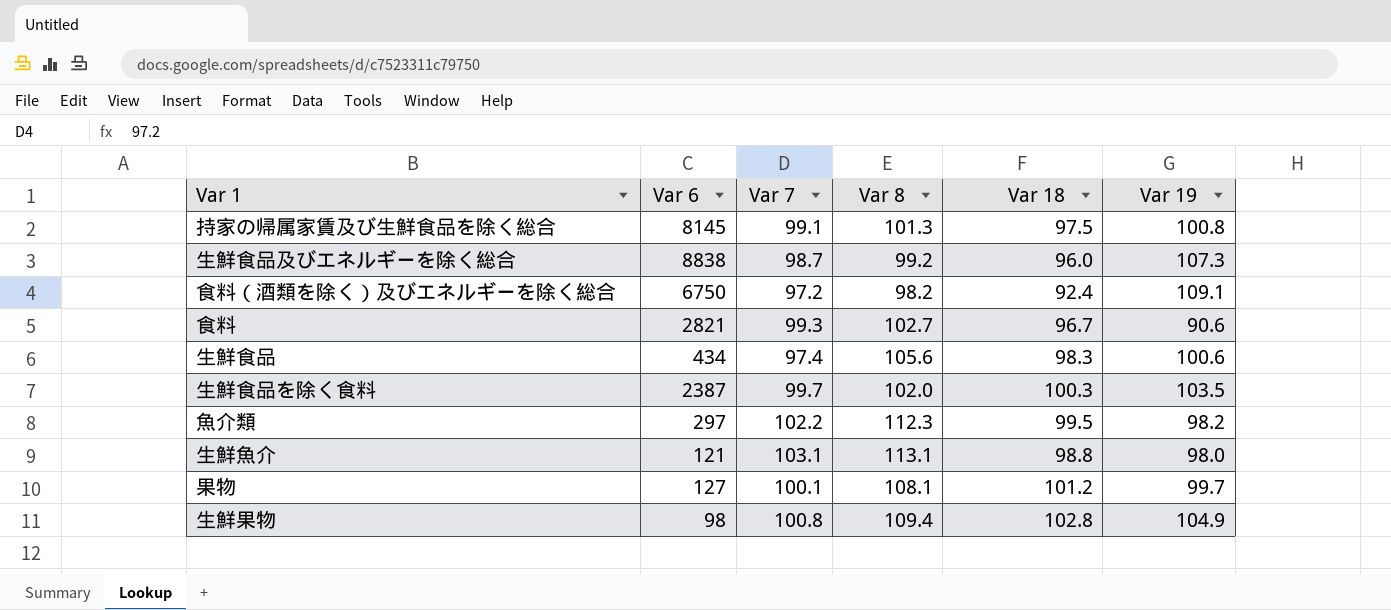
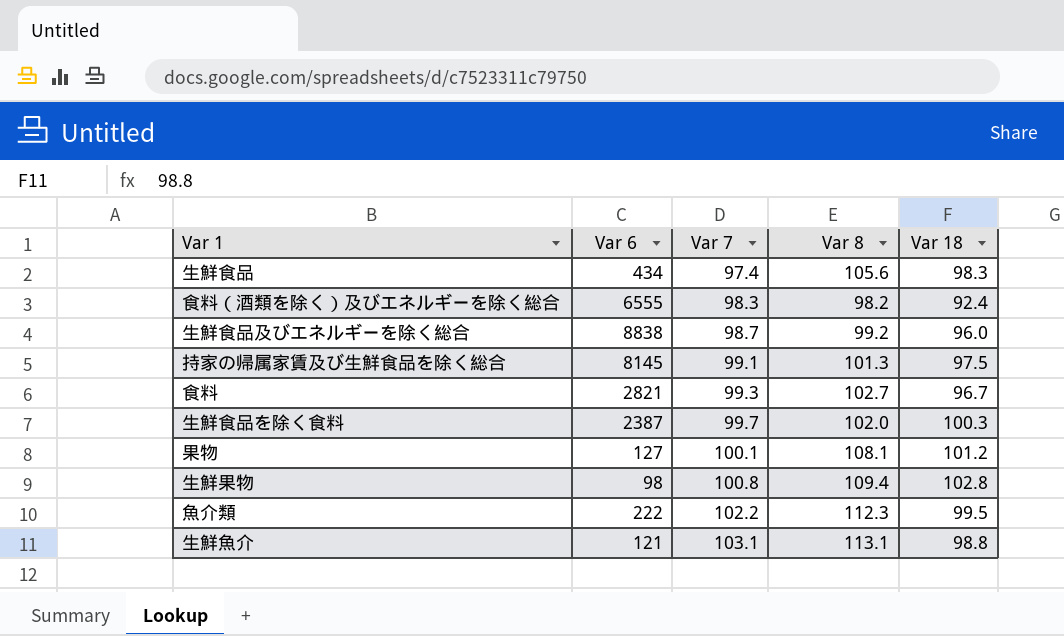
row order: none -> Var 7 ascending
column Var 19 | position: 6 -> none
食料（酒類を除く）及びエネルギーを除く総合 | Var 6: 6750 -> 6555
食料（酒類を除く）及びエネルギーを除く総合 | Var 7: 97.2 -> 98.3
魚介類 | Var 6: 297 -> 222

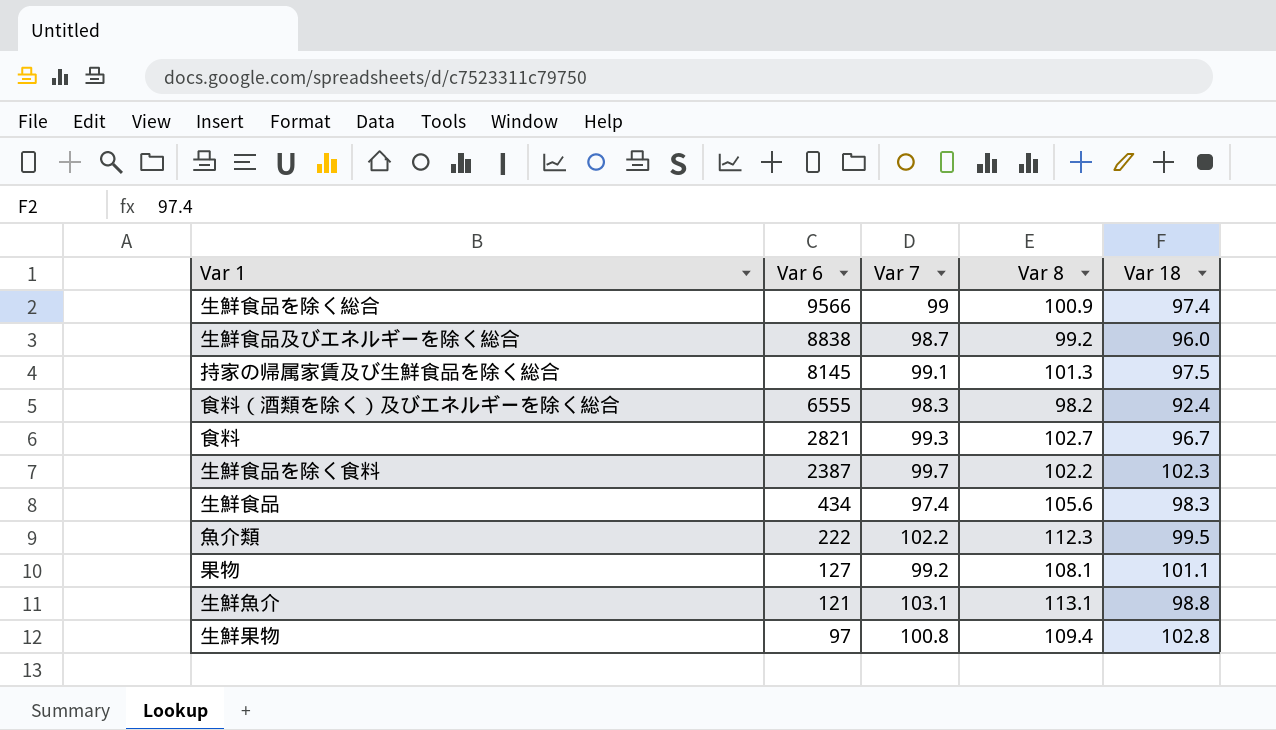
row order: Var 7 ascending -> Var 6 descending
row 生鮮食品を除く総合: none -> 9566 | 99 | 100.9 | 97.4
生鮮食品を除く食料 | Var 8: 102.0 -> 102.2
生鮮食品を除く食料 | Var 18: 100.3 -> 102.3
果物 | Var 7: 100.1 -> 99.2
果物 | Var 18: 101.2 -> 101.1
生鮮果物 | Var 6: 98 -> 97

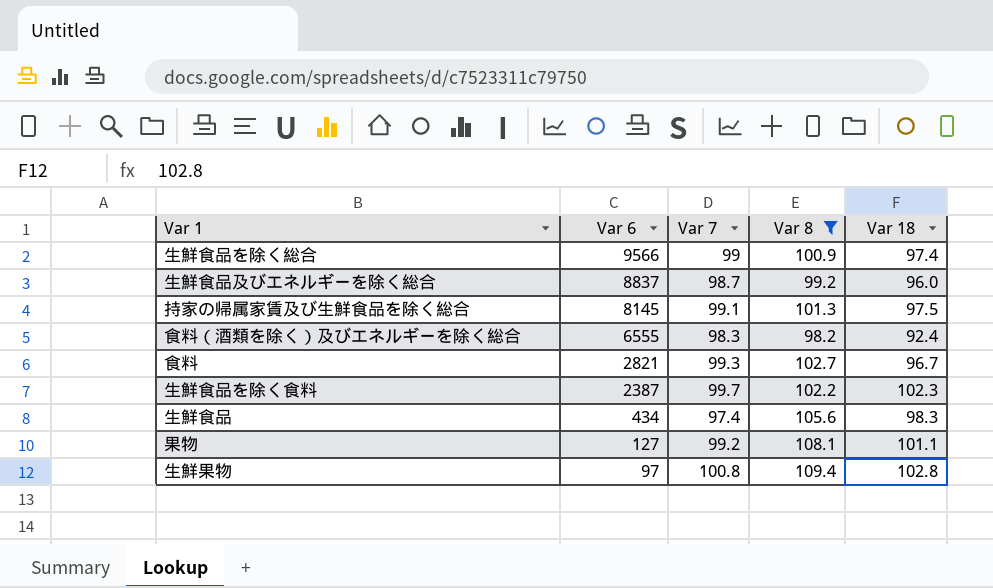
filter: none -> Var 8 <= 109.4
生鮮食品及びエネルギーを除く総合 | Var 6: 8838 -> 8837

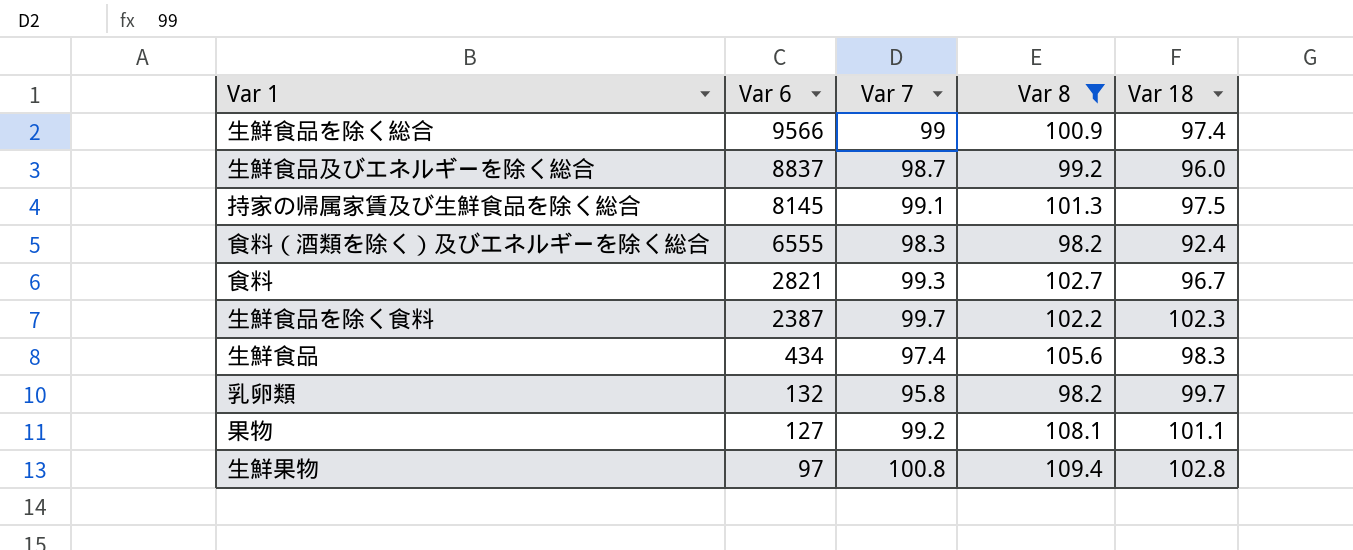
row 乳卵類: none -> 132 | 95.8 | 98.2 | 99.7

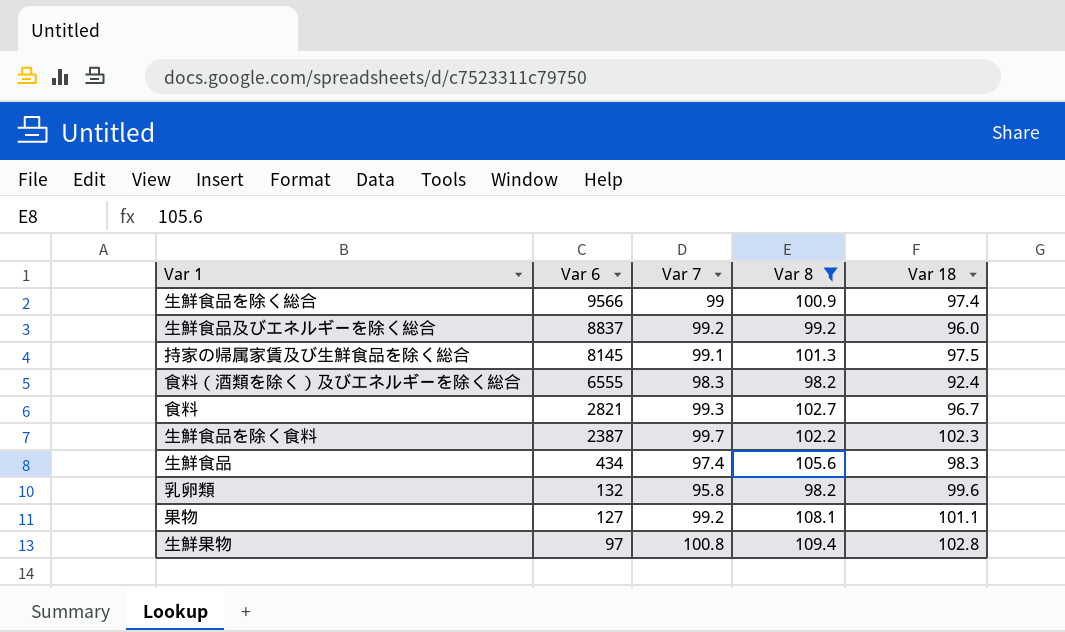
生鮮食品及びエネルギーを除く総合 | Var 7: 98.7 -> 99.2
乳卵類 | Var 18: 99.7 -> 99.6

